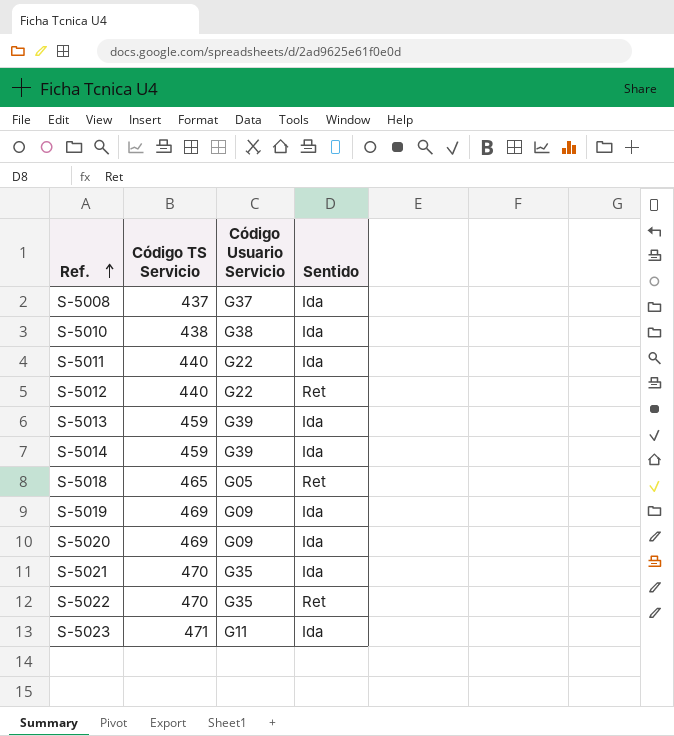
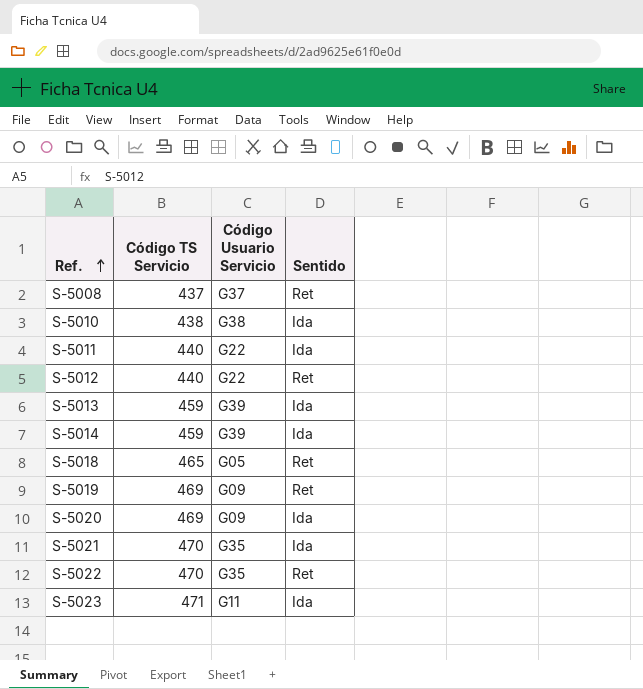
S-5008 | Sentido: Ida -> Ret
S-5019 | Sentido: Ida -> Ret

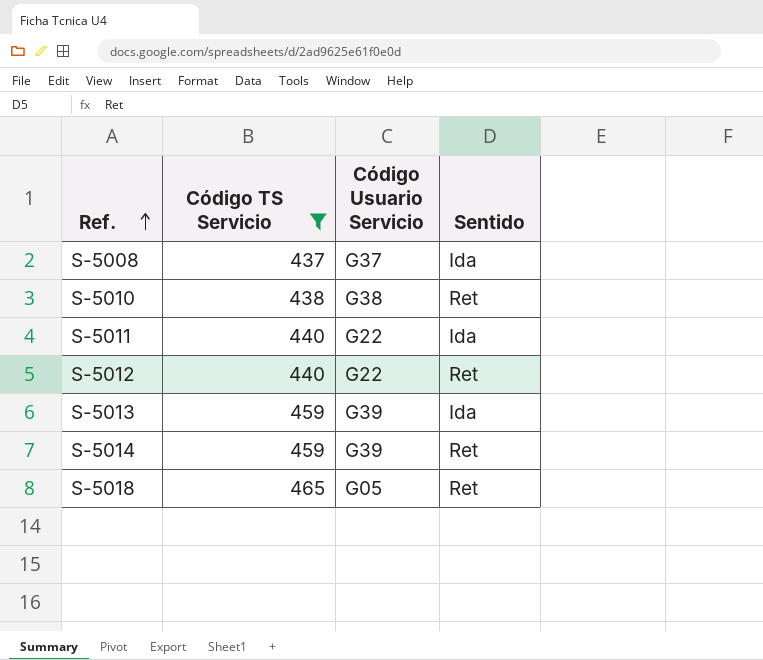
filter: none -> Código TS Servicio <= 465
S-5008 | Sentido: Ret -> Ida
S-5010 | Sentido: Ida -> Ret
S-5014 | Sentido: Ida -> Ret

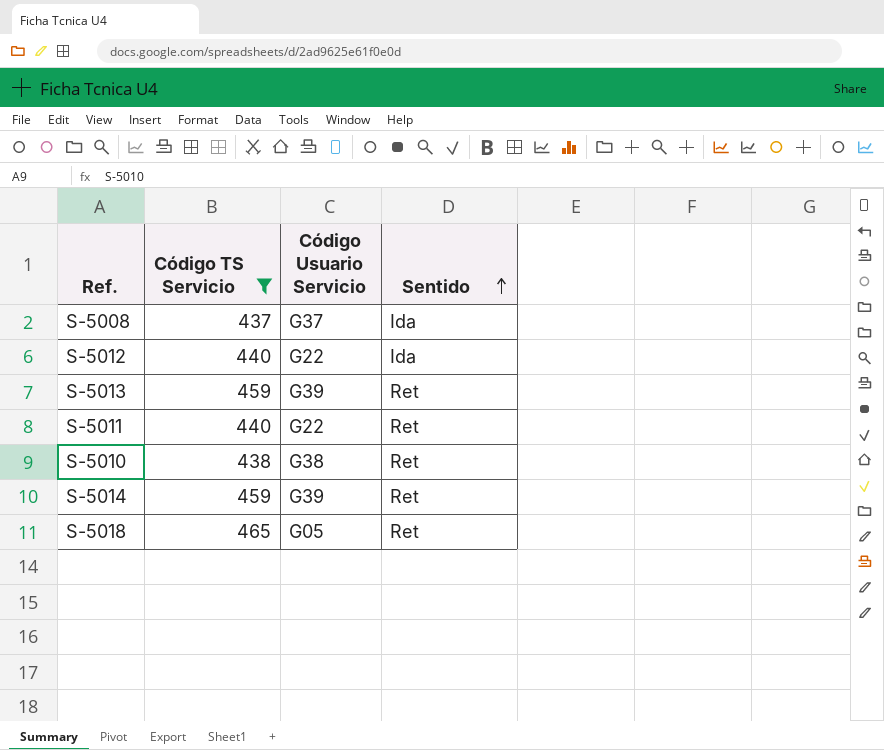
row order: Ref. ascending -> Sentido ascending
S-5012 | Sentido: Ret -> Ida
S-5013 | Sentido: Ida -> Ret
S-5011 | Sentido: Ida -> Ret

